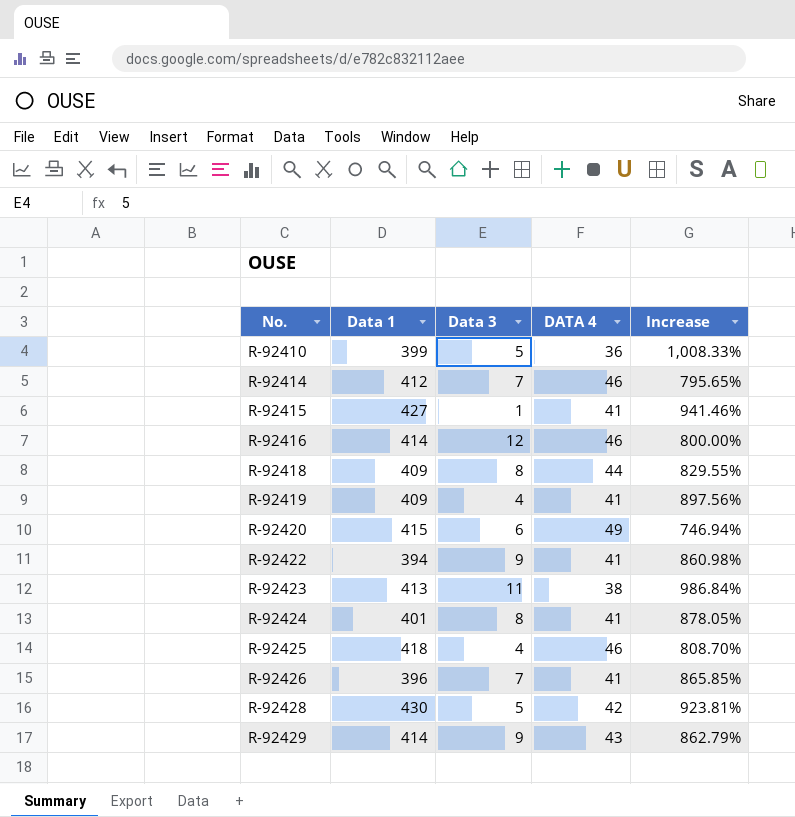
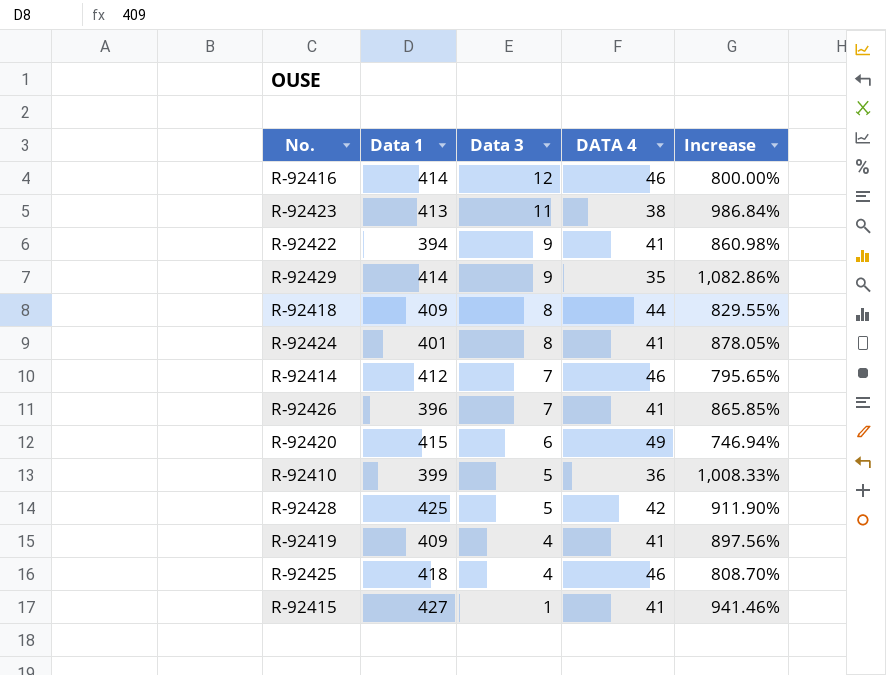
row order: No. ascending -> Data 3 descending
R-92429 | DATA 4: 43 -> 35
R-92429 | Increase: 862.79% -> 1,082.86%
R-92428 | Data 1: 430 -> 425
R-92428 | Increase: 923.81% -> 911.90%

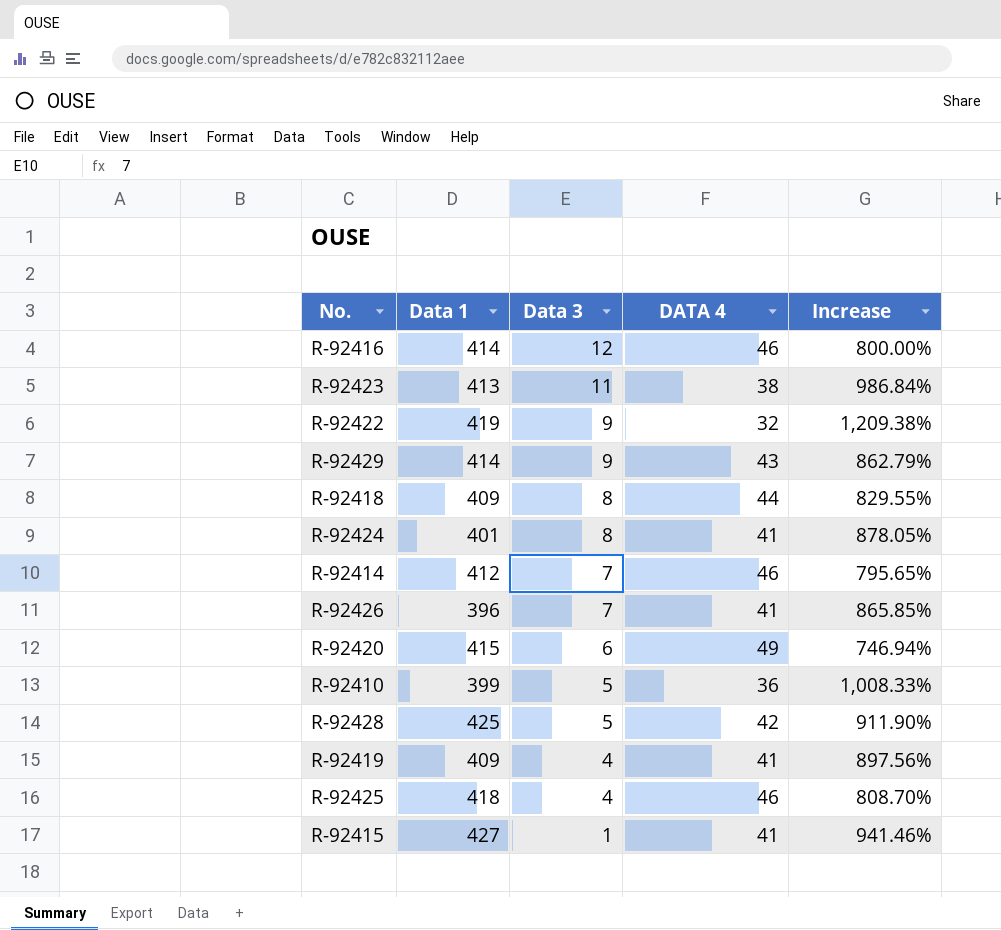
R-92422 | Data 1: 394 -> 419
R-92422 | DATA 4: 41 -> 32
R-92422 | Increase: 860.98% -> 1,209.38%
R-92429 | DATA 4: 35 -> 43
R-92429 | Increase: 1,082.86% -> 862.79%

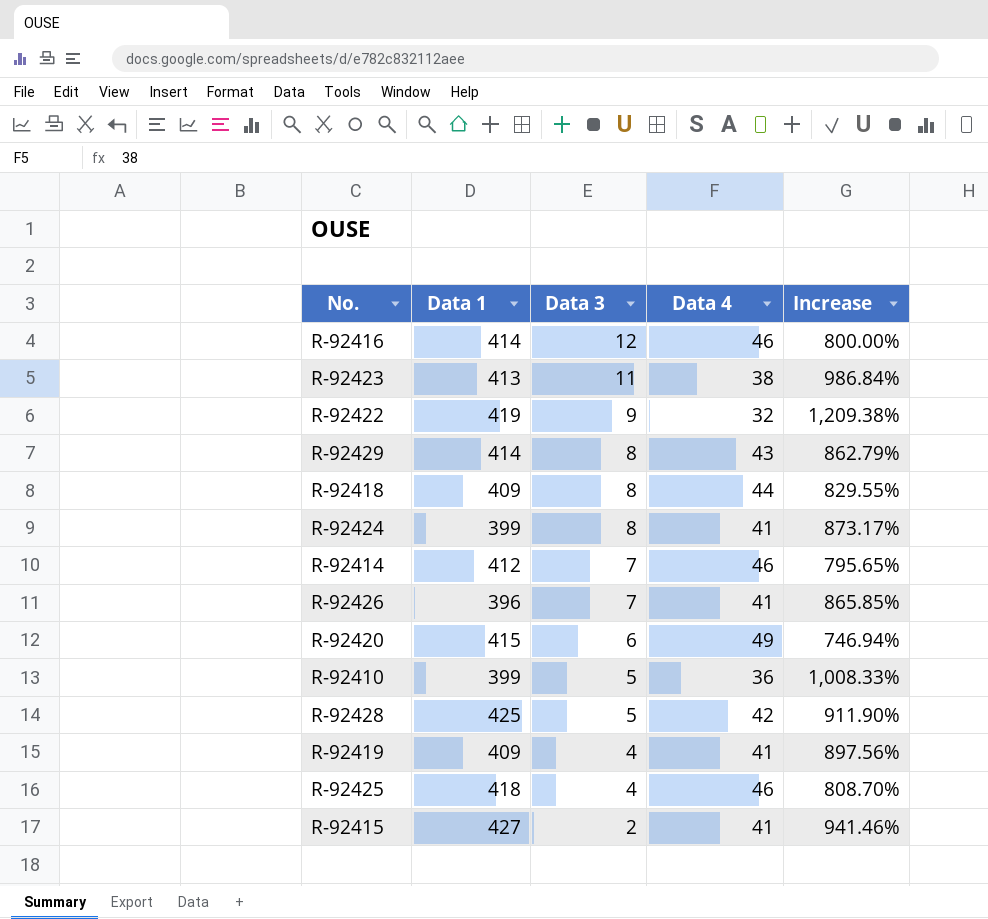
column name: DATA 4 -> Data 4
R-92429 | Data 3: 9 -> 8
R-92424 | Data 1: 401 -> 399
R-92424 | Increase: 878.05% -> 873.17%
R-92415 | Data 3: 1 -> 2

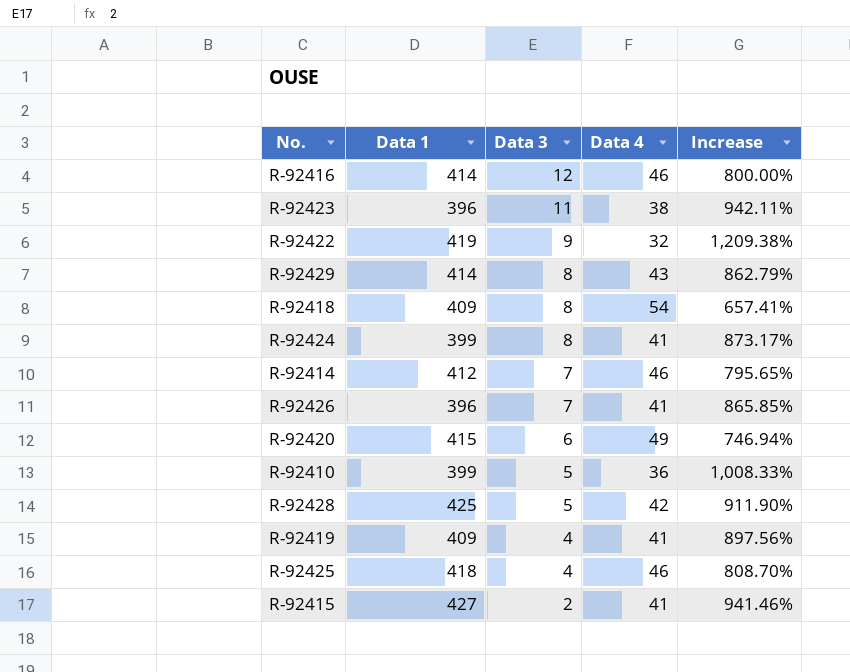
R-92423 | Data 1: 413 -> 396
R-92423 | Increase: 986.84% -> 942.11%
R-92418 | Data 4: 44 -> 54
R-92418 | Increase: 829.55% -> 657.41%

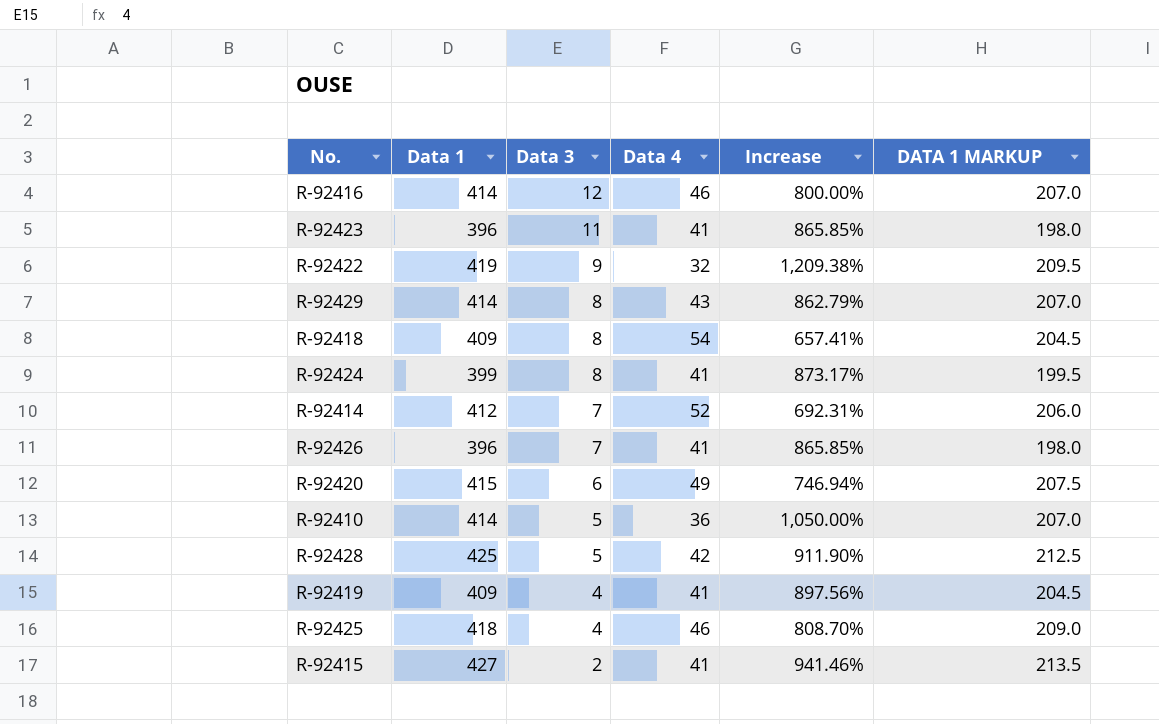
column DATA 1 MARKUP | formula: none -> [Data 1] * 0.5
R-92423 | Data 4: 38 -> 41
R-92423 | Increase: 942.11% -> 865.85%
R-92414 | Data 4: 46 -> 52
R-92414 | Increase: 795.65% -> 692.31%
R-92410 | Data 1: 399 -> 414
R-92410 | Increase: 1,008.33% -> 1,050.00%

